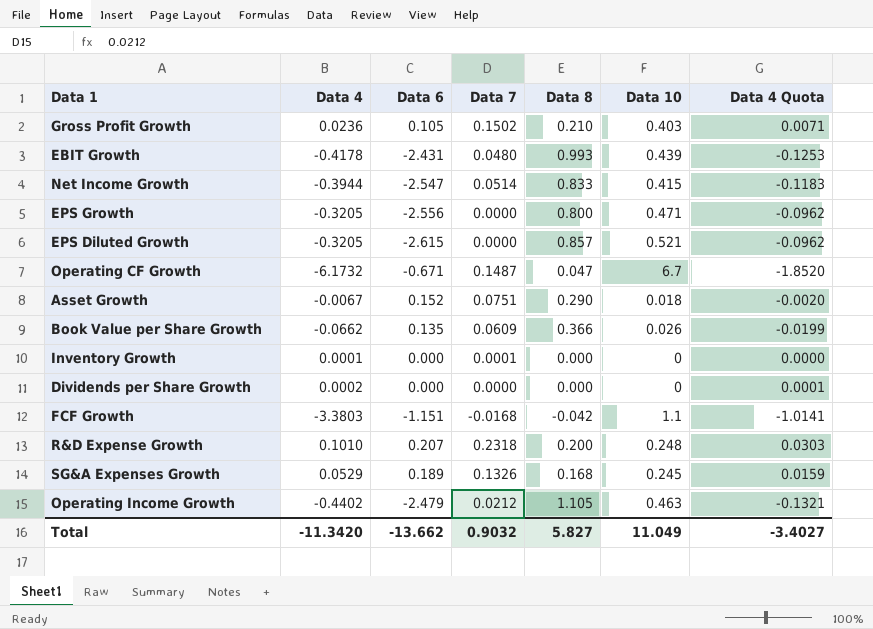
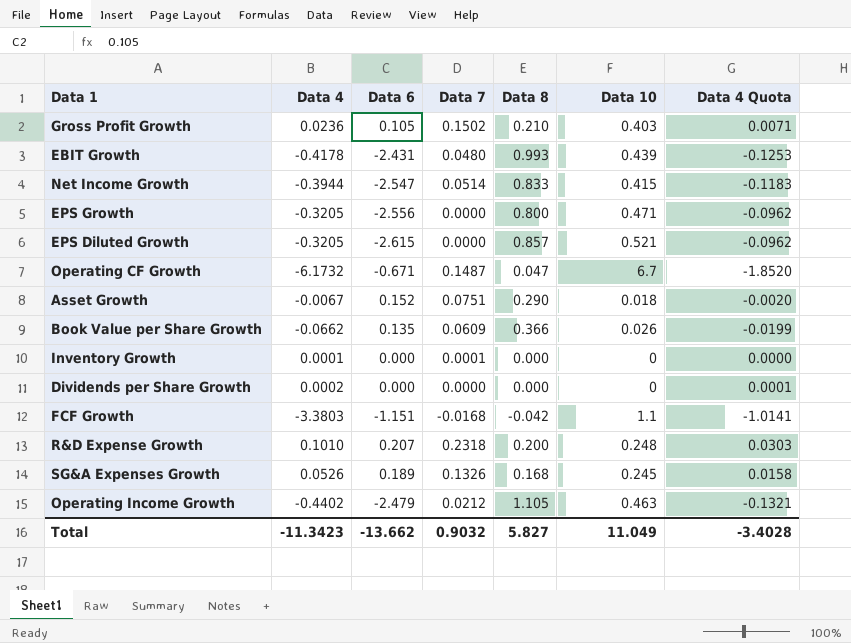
SG&A Expenses Growth | Data 4: 0.0529 -> 0.0526
SG&A Expenses Growth | Data 4 Quota: 0.0159 -> 0.0158
Total | Data 4: -11.3420 -> -11.3423
Total | Data 4 Quota: -3.4027 -> -3.4028

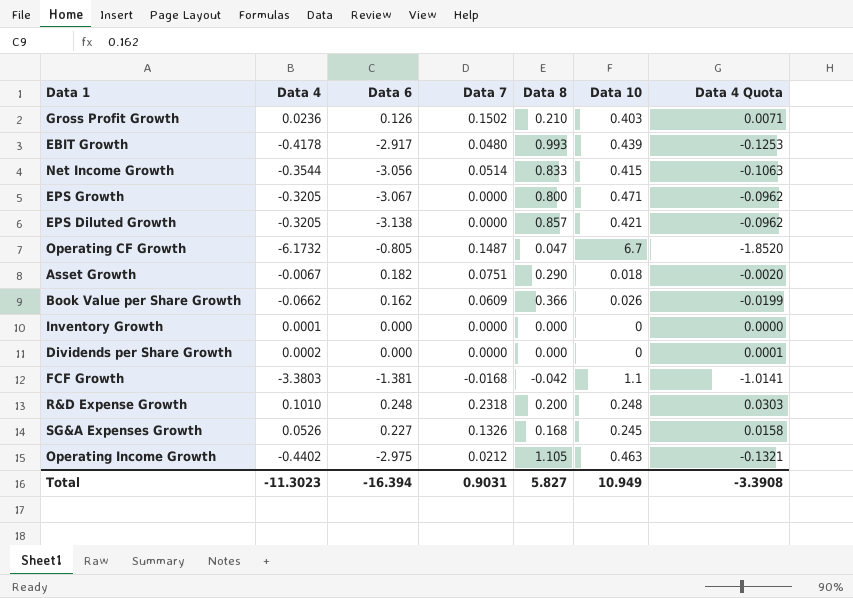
Gross Profit Growth | Data 6: 0.105 -> 0.126
EBIT Growth | Data 6: -2.431 -> -2.917
Net Income Growth | Data 4: -0.3944 -> -0.3544
Net Income Growth | Data 6: -2.547 -> -3.056
Net Income Growth | Data 4 Quota: -0.1183 -> -0.1063
EPS Growth | Data 6: -2.556 -> -3.067
EPS Diluted Growth | Data 6: -2.615 -> -3.138
EPS Diluted Growth | Data 10: 0.521 -> 0.421
Operating CF Growth | Data 6: -0.671 -> -0.805
Asset Growth | Data 6: 0.152 -> 0.182
Book Value per Share Growth | Data 6: 0.135 -> 0.162
Inventory Growth | Data 7: 0.0001 -> 0.0000
FCF Growth | Data 6: -1.151 -> -1.381
R&D Expense Growth | Data 6: 0.207 -> 0.248
SG&A Expenses Growth | Data 6: 0.189 -> 0.227
Operating Income Growth | Data 6: -2.479 -> -2.975
Total | Data 4: -11.3423 -> -11.3023
Total | Data 6: -13.662 -> -16.394
Total | Data 7: 0.9032 -> 0.9031
Total | Data 10: 11.049 -> 10.949
Total | Data 4 Quota: -3.4028 -> -3.3908

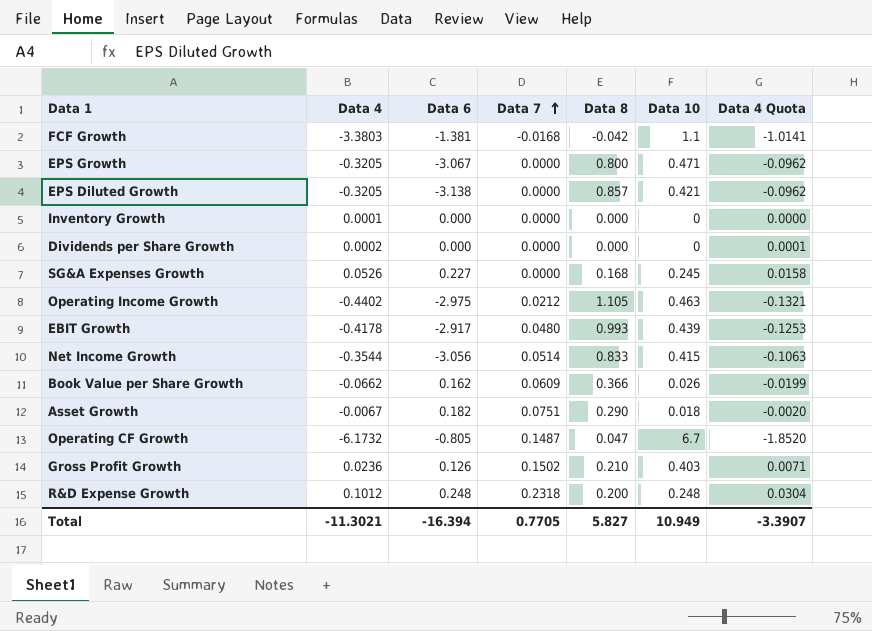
row order: none -> Data 7 ascending
SG&A Expenses Growth | Data 7: 0.1326 -> 0.0000
R&D Expense Growth | Data 4: 0.1010 -> 0.1012
R&D Expense Growth | Data 4 Quota: 0.0303 -> 0.0304
Total | Data 4: -11.3023 -> -11.3021
Total | Data 7: 0.9031 -> 0.7705
Total | Data 4 Quota: -3.3908 -> -3.3907

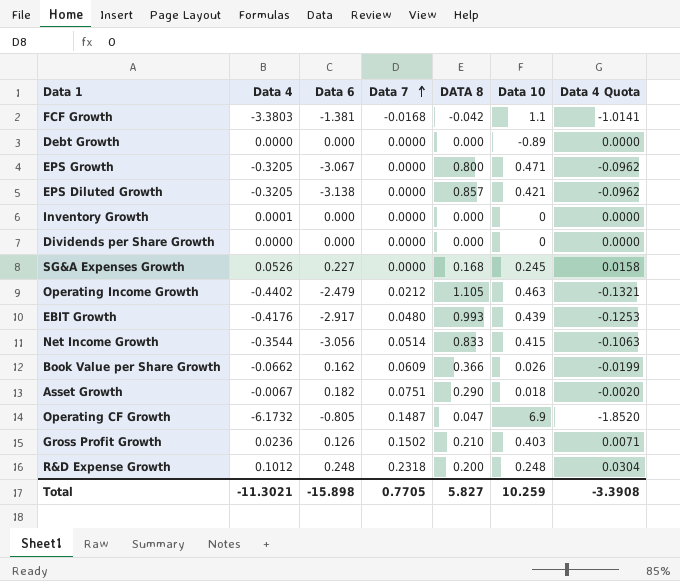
column name: Data 8 -> DATA 8
row Debt Growth: none -> 0.0000 | 0.000 | 0.0000 | 0.000 | -0.89 | 0.0000
Dividends per Share Growth | Data 4: 0.0002 -> 0.0000
Dividends per Share Growth | Data 4 Quota: 0.0001 -> 0.0000
Operating Income Growth | Data 6: -2.975 -> -2.479
EBIT Growth | Data 4: -0.4178 -> -0.4176
Operating CF Growth | Data 10: 6.7 -> 6.9
Total | Data 6: -16.394 -> -15.898
Total | Data 10: 10.949 -> 10.259
Total | Data 4 Quota: -3.3907 -> -3.3908

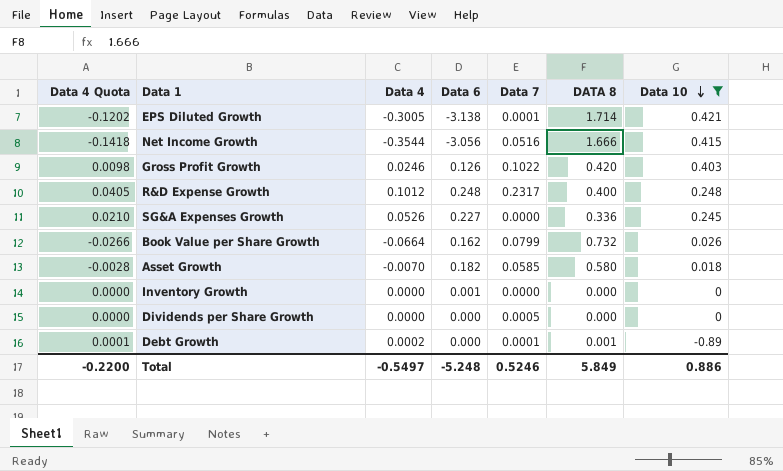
filter: none -> Data 10 <= 0.421
row order: Data 7 ascending -> Data 10 descending
column Data 4 Quota | formula: [Data 4] * 0.3 -> [Data 4] * 0.4
column Data 4 Quota | position: 7 -> 1
EPS Diluted Growth | Data 4: -0.3205 -> -0.3005
EPS Diluted Growth | Data 7: 0.0000 -> 0.0001
EPS Diluted Growth | DATA 8: 0.857 -> 1.714
Net Income Growth | Data 7: 0.0514 -> 0.0516
Net Income Growth | DATA 8: 0.833 -> 1.666
Gross Profit Growth | Data 4: 0.0236 -> 0.0246
Gross Profit Growth | Data 7: 0.1502 -> 0.1022
Gross Profit Growth | DATA 8: 0.210 -> 0.420
R&D Expense Growth | Data 7: 0.2318 -> 0.2317
R&D Expense Growth | DATA 8: 0.200 -> 0.400
SG&A Expenses Growth | DATA 8: 0.168 -> 0.336
Book Value per Share Growth | Data 4: -0.0662 -> -0.0664
Book Value per Share Growth | Data 7: 0.0609 -> 0.0799
Book Value per Share Growth | DATA 8: 0.366 -> 0.732
Asset Growth | Data 4: -0.0067 -> -0.0070
Asset Growth | Data 7: 0.0751 -> 0.0585
Asset Growth | DATA 8: 0.290 -> 0.580
Inventory Growth | Data 4: 0.0001 -> 0.0000
Inventory Growth | Data 6: 0.000 -> 0.001
Dividends per Share Growth | Data 7: 0.0000 -> 0.0005
Debt Growth | Data 4: 0.0000 -> 0.0002
Debt Growth | Data 7: 0.0000 -> 0.0001
Debt Growth | DATA 8: 0.000 -> 0.001
Total | Data 4 Quota: -3.3908 -> -0.2200
Total | Data 4: -11.3021 -> -0.5497
Total | Data 6: -15.898 -> -5.248
Total | Data 7: 0.7705 -> 0.5246
Total | DATA 8: 5.827 -> 5.849
Total | Data 10: 10.259 -> 0.886

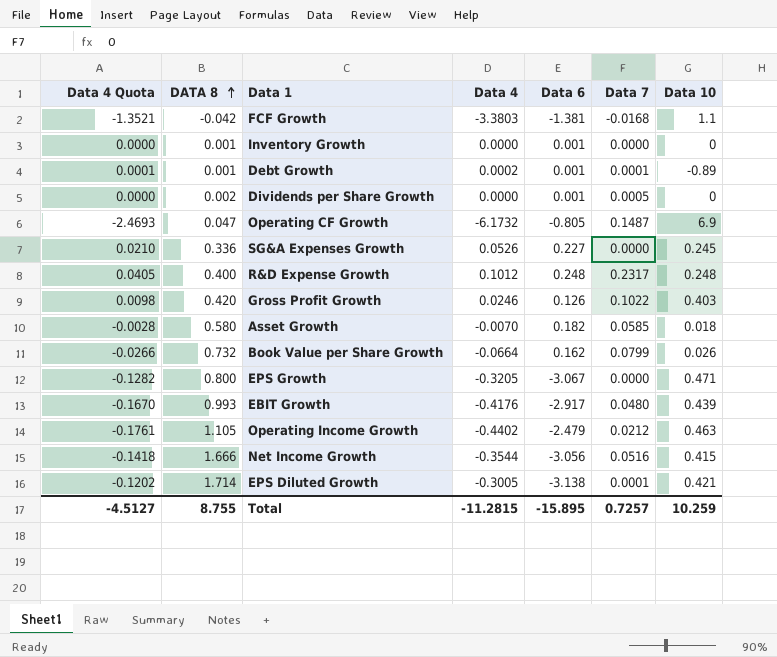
filter: Data 10 <= 0.421 -> none
row order: Data 10 descending -> DATA 8 ascending
column DATA 8 | position: 6 -> 2
Inventory Growth | DATA 8: 0.000 -> 0.001
Debt Growth | Data 6: 0.000 -> 0.001
Dividends per Share Growth | DATA 8: 0.000 -> 0.002
Dividends per Share Growth | Data 6: 0.000 -> 0.001
Total | Data 4 Quota: -0.2200 -> -4.5127
Total | DATA 8: 5.849 -> 8.755
Total | Data 4: -0.5497 -> -11.2815
Total | Data 6: -5.248 -> -15.895
Total | Data 7: 0.5246 -> 0.7257
Total | Data 10: 0.886 -> 10.259

